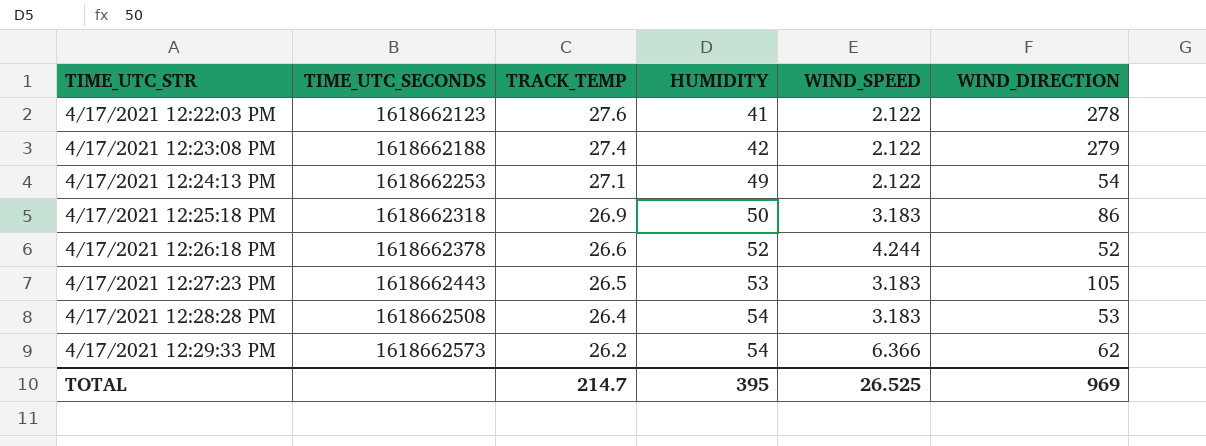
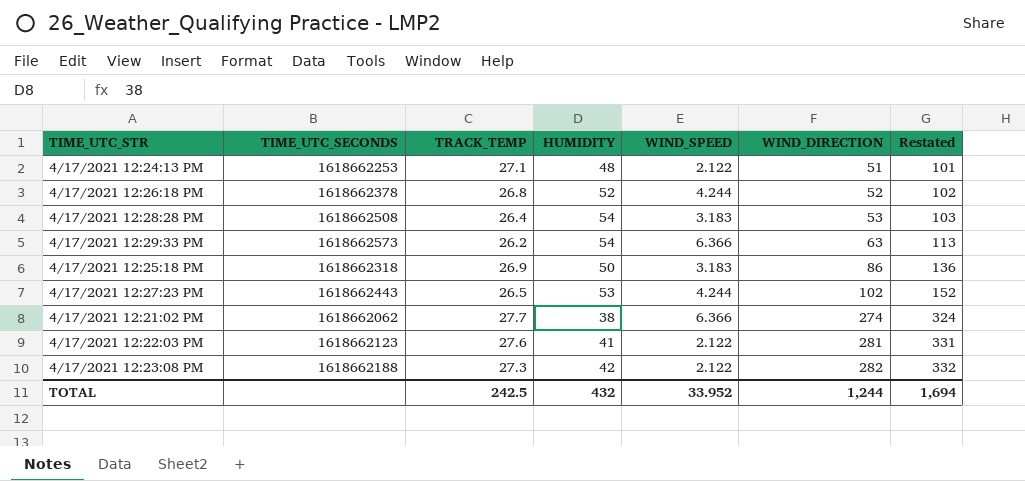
row order: TIME_UTC_STR ascending -> WIND_DIRECTION ascending
column Restated | formula: none -> [WIND_DIRECTION] + 50
4/17/2021 12:24:13 PM | HUMIDITY: 49 -> 48
4/17/2021 12:24:13 PM | WIND_DIRECTION: 54 -> 51
4/17/2021 12:26:18 PM | TRACK_TEMP: 26.6 -> 26.8
4/17/2021 12:29:33 PM | WIND_DIRECTION: 62 -> 63
4/17/2021 12:27:23 PM | WIND_SPEED: 3.183 -> 4.244
4/17/2021 12:27:23 PM | WIND_DIRECTION: 105 -> 102
row 4/17/2021 12:21:02 PM: none -> 1618662062 | 27.7 | 38 | 6.366 | 274 | 324
4/17/2021 12:22:03 PM | WIND_DIRECTION: 278 -> 281
4/17/2021 12:23:08 PM | TRACK_TEMP: 27.4 -> 27.3
4/17/2021 12:23:08 PM | WIND_DIRECTION: 279 -> 282
TOTAL | TRACK_TEMP: 214.7 -> 242.5
TOTAL | HUMIDITY: 395 -> 432
TOTAL | WIND_SPEED: 26.525 -> 33.952
TOTAL | WIND_DIRECTION: 969 -> 1,244

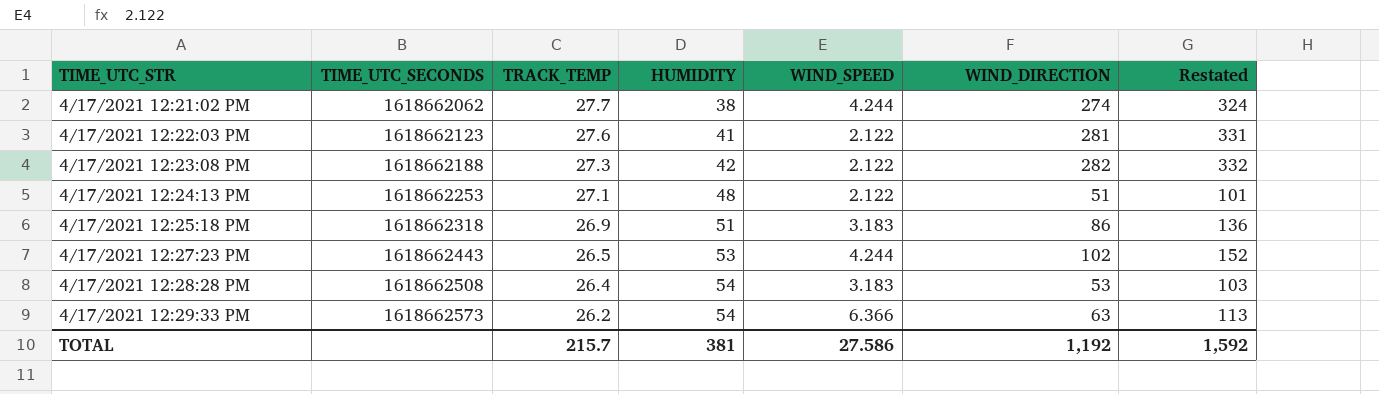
row order: WIND_DIRECTION ascending -> TIME_UTC_STR ascending
row 4/17/2021 12:26:18 PM: 1618662378 | 26.8 | 52 | 4.244 | 52 | 102 -> none
4/17/2021 12:21:02 PM | WIND_SPEED: 6.366 -> 4.244
4/17/2021 12:25:18 PM | HUMIDITY: 50 -> 51
TOTAL | TRACK_TEMP: 242.5 -> 215.7
TOTAL | HUMIDITY: 432 -> 381
TOTAL | WIND_SPEED: 33.952 -> 27.586
TOTAL | WIND_DIRECTION: 1,244 -> 1,192
TOTAL | Restated: 1,694 -> 1,592

